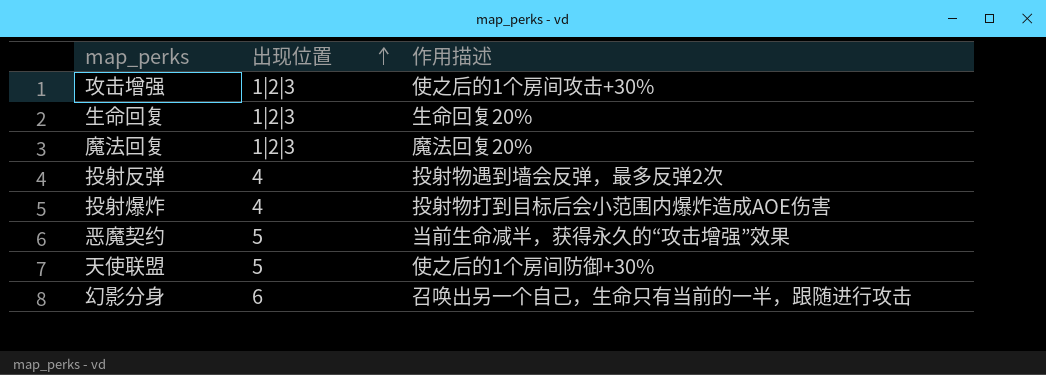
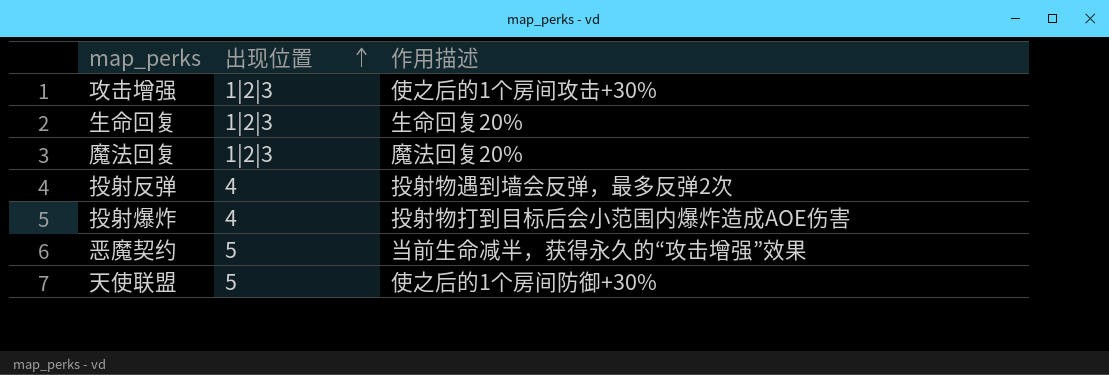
row 幻影分身: 6 | 召唤出另一个自己，生命只有当前的一半，跟随进行攻击 -> none

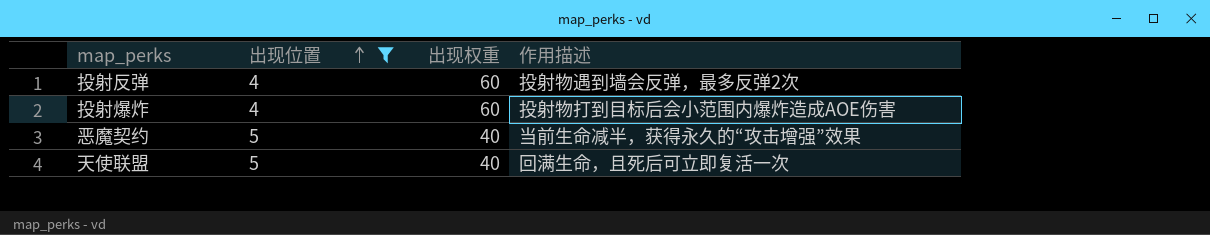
filter: none -> 出现位置 != 1|2|3
column 出现权重 | position: none -> 3
天使联盟 | 作用描述: 使之后的1个房间防御+30% -> 回满生命，且死后可立即复活一次

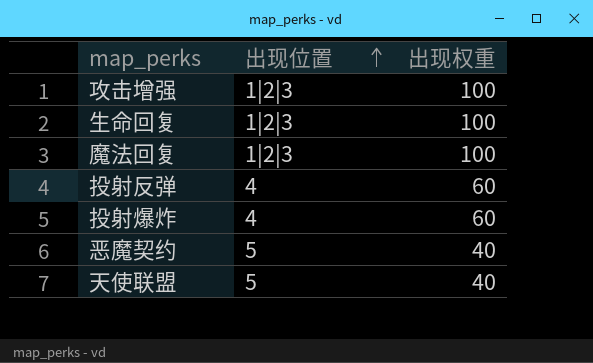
filter: 出现位置 != 1|2|3 -> none
column 作用描述 | position: 4 -> none

